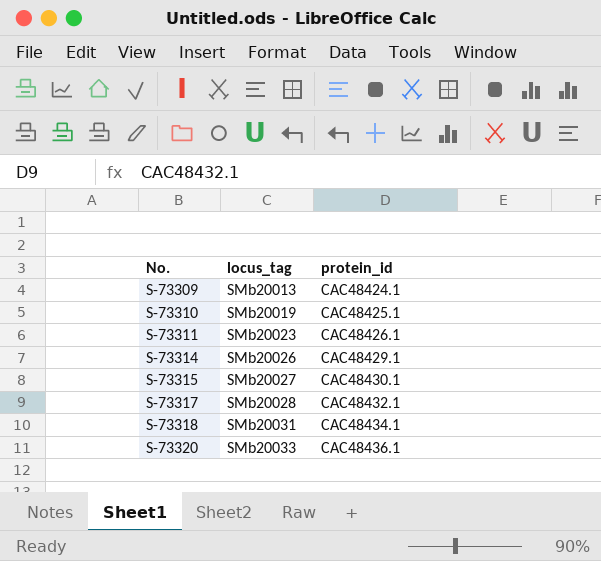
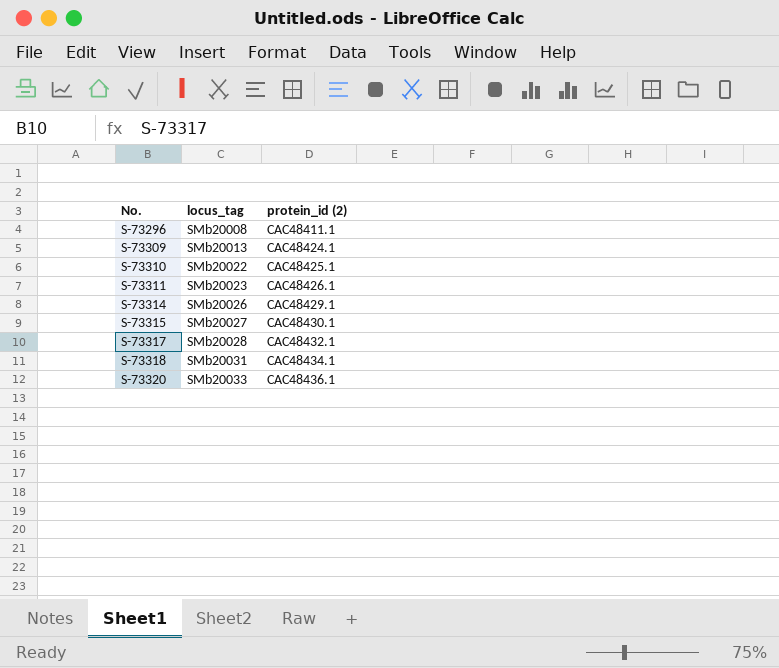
column name: protein_id -> protein_id (2)
row S-73296: none -> SMb20008 | CAC48411.1
S-73310 | locus_tag: SMb20019 -> SMb20022

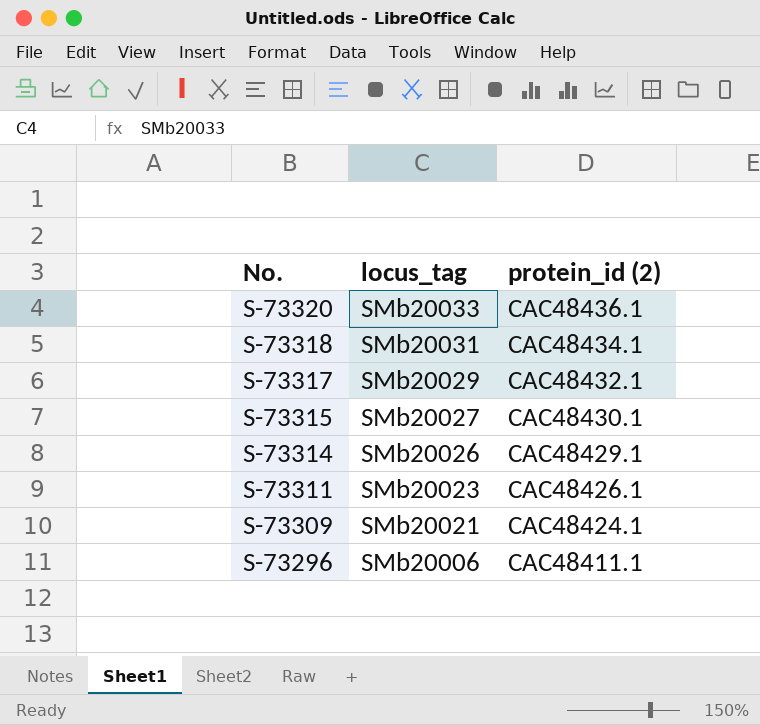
row order: No. ascending -> No. descending
row S-73310: SMb20022 | CAC48425.1 -> none
S-73317 | locus_tag: SMb20028 -> SMb20029
S-73309 | locus_tag: SMb20013 -> SMb20021
S-73296 | locus_tag: SMb20008 -> SMb20006

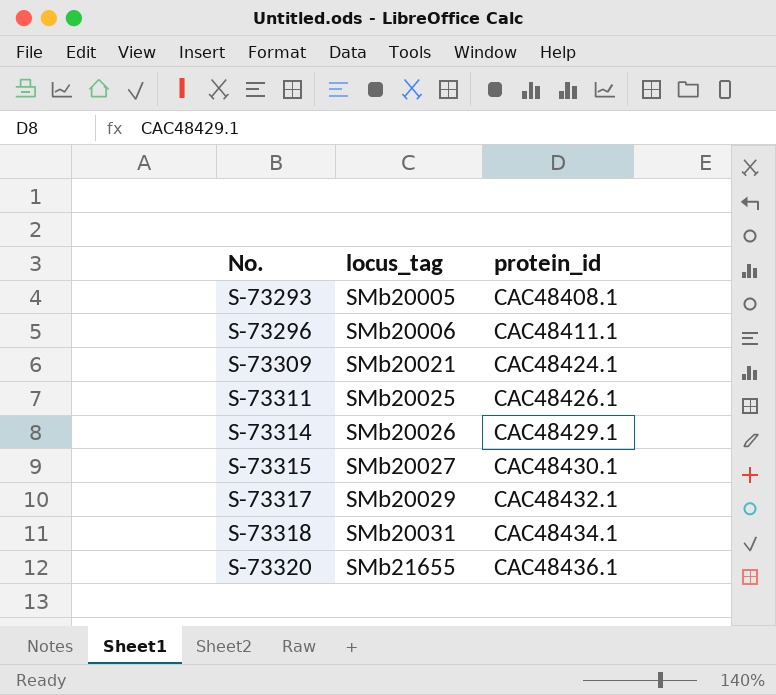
row order: No. descending -> No. ascending
column name: protein_id (2) -> protein_id
row S-73293: none -> SMb20005 | CAC48408.1
S-73311 | locus_tag: SMb20023 -> SMb20025
S-73320 | locus_tag: SMb20033 -> SMb21655

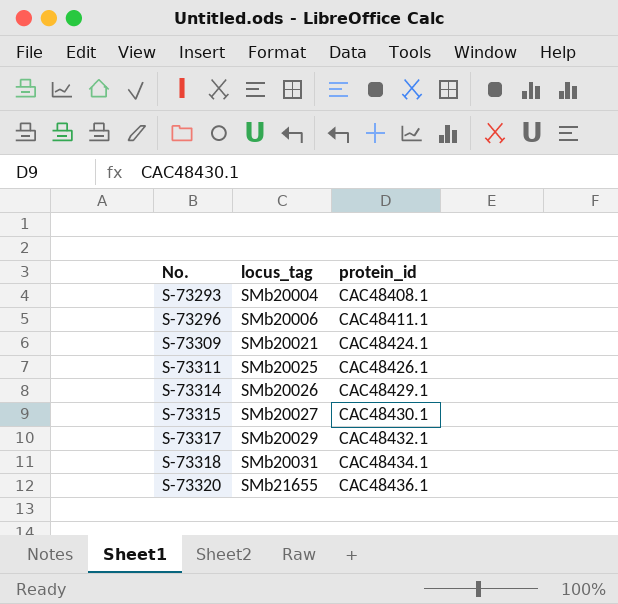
S-73293 | locus_tag: SMb20005 -> SMb20004

